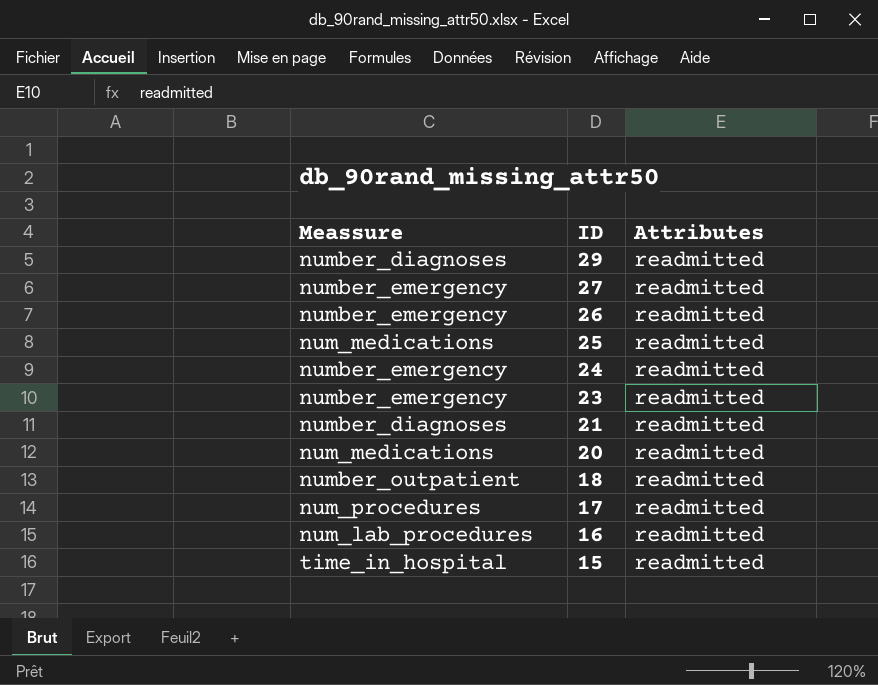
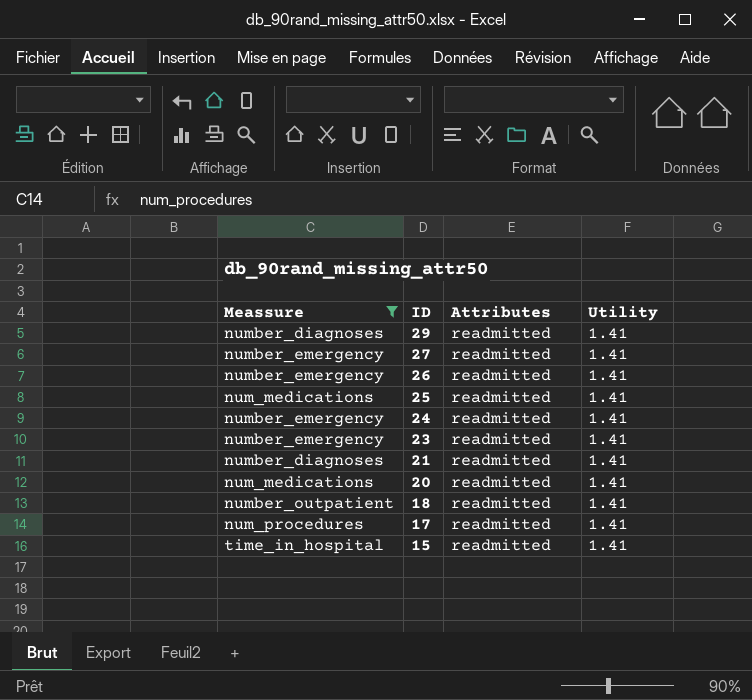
filter: none -> Meassure != num_lab_procedures
column Utility | position: none -> 4

